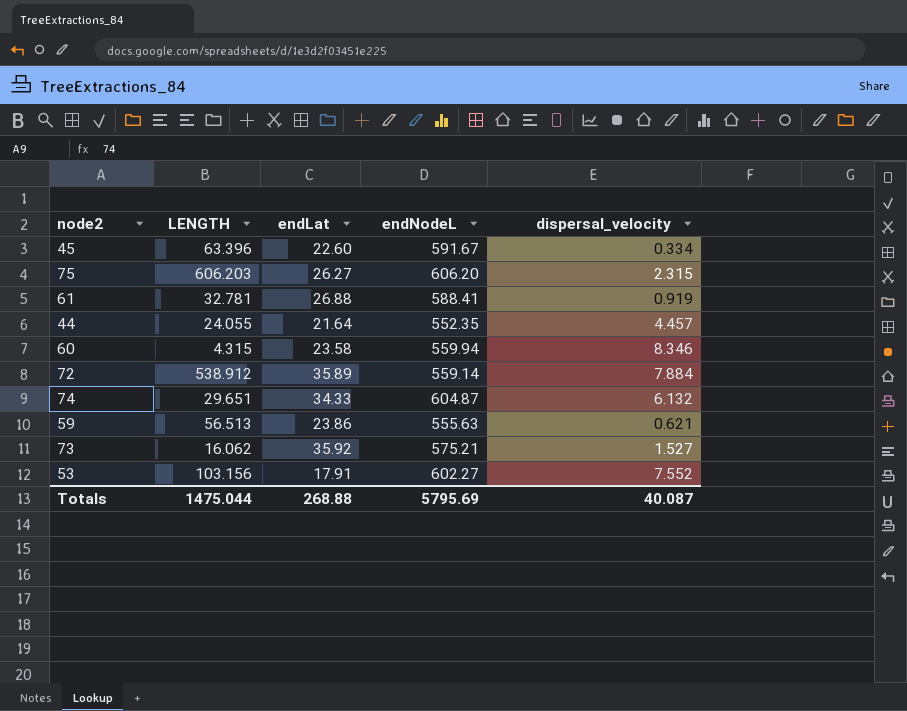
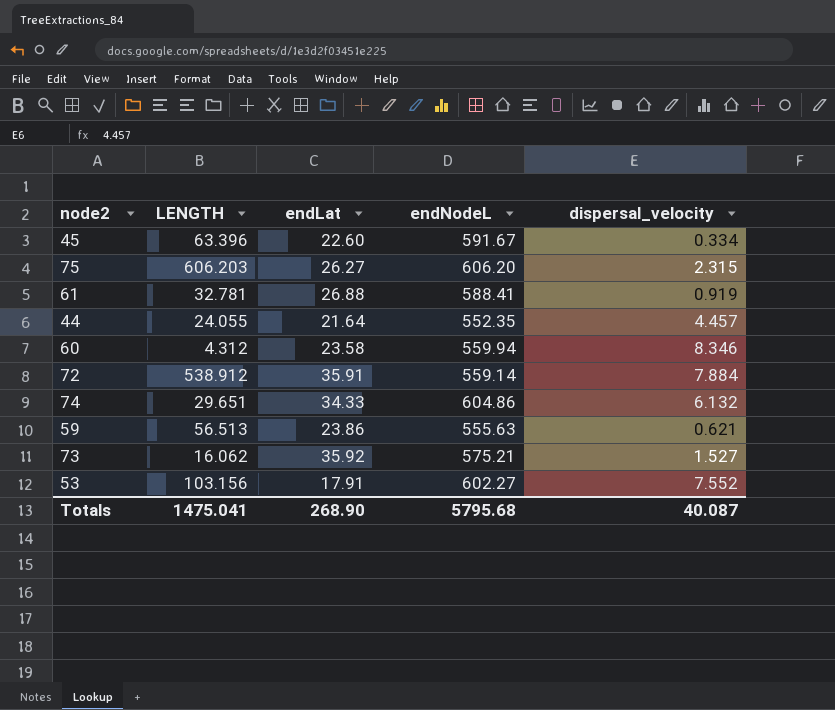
60 | LENGTH: 4.315 -> 4.312
72 | endLat: 35.89 -> 35.91
74 | endNodeL: 604.87 -> 604.86
Totals | LENGTH: 1475.044 -> 1475.041
Totals | endLat: 268.88 -> 268.90
Totals | endNodeL: 5795.69 -> 5795.68

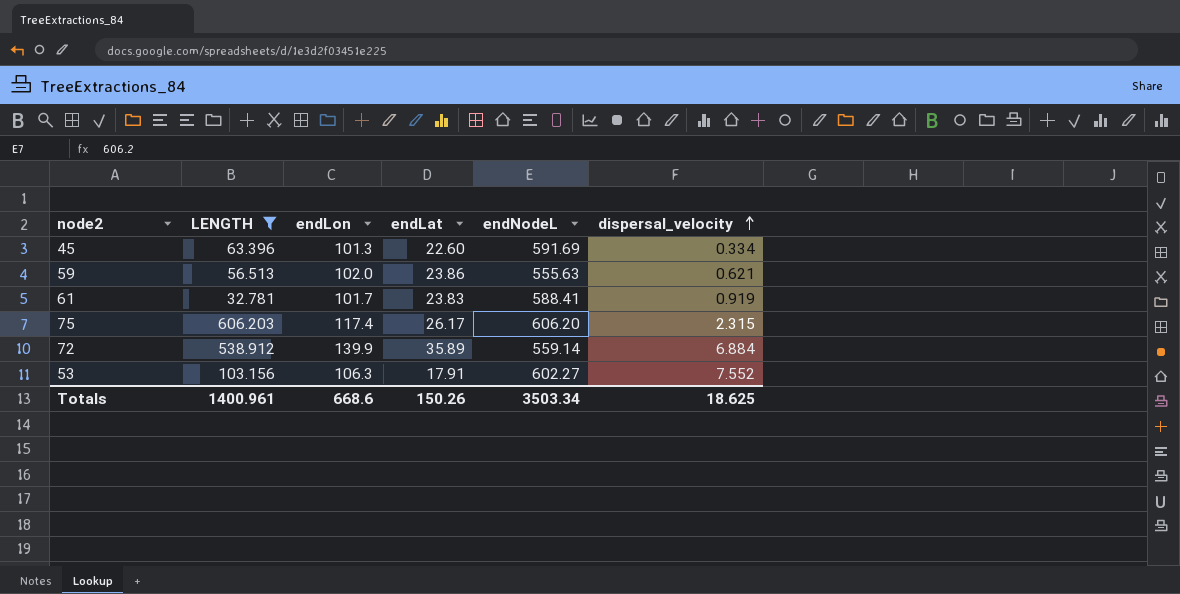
filter: none -> LENGTH >= 32.781
row order: none -> dispersal_velocity ascending
column endLon | position: none -> 3
45 | endNodeL: 591.67 -> 591.69
61 | endLat: 26.88 -> 23.83
75 | endLat: 26.27 -> 26.17
72 | endLat: 35.91 -> 35.89
72 | dispersal_velocity: 7.884 -> 6.884
Totals | LENGTH: 1475.041 -> 1400.961
Totals | endLat: 268.90 -> 150.26
Totals | endNodeL: 5795.68 -> 3503.34
Totals | dispersal_velocity: 40.087 -> 18.625

